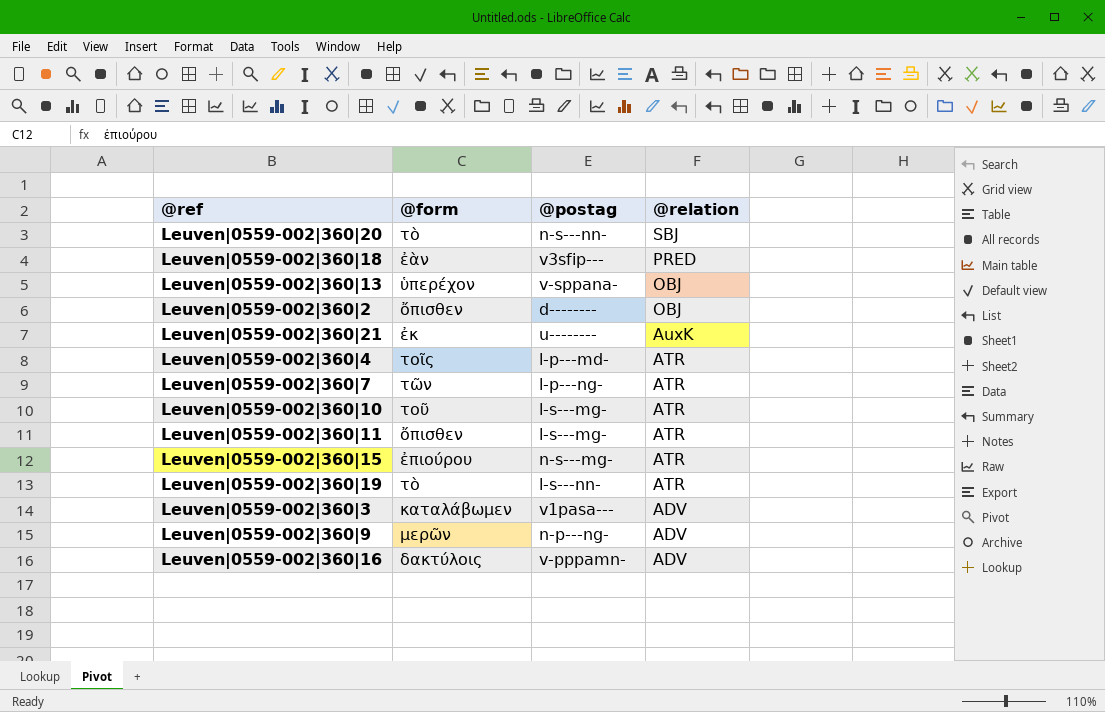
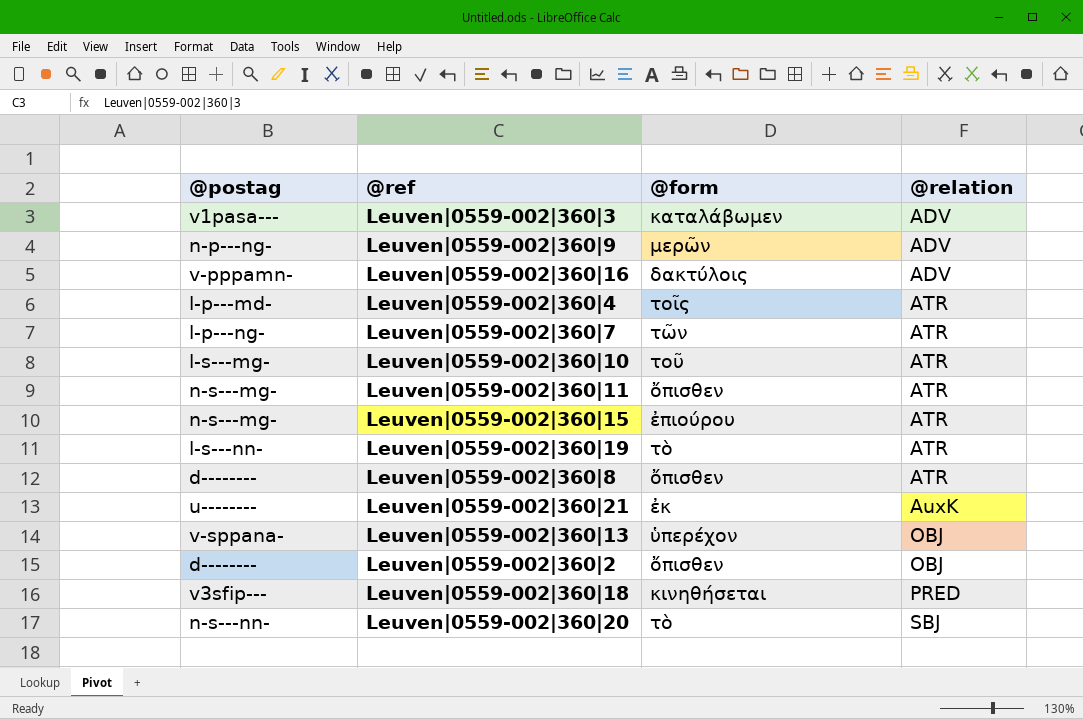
row order: @relation descending -> @relation ascending
column @postag | position: 3 -> 1
Leuven|0559-002|360|11 | @postag: l-s---mg- -> n-s---mg-
row Leuven|0559-002|360|8: none -> d-------- | ὄπισθεν | ATR
Leuven|0559-002|360|18 | @form: ἐὰν -> κινηθήσεται

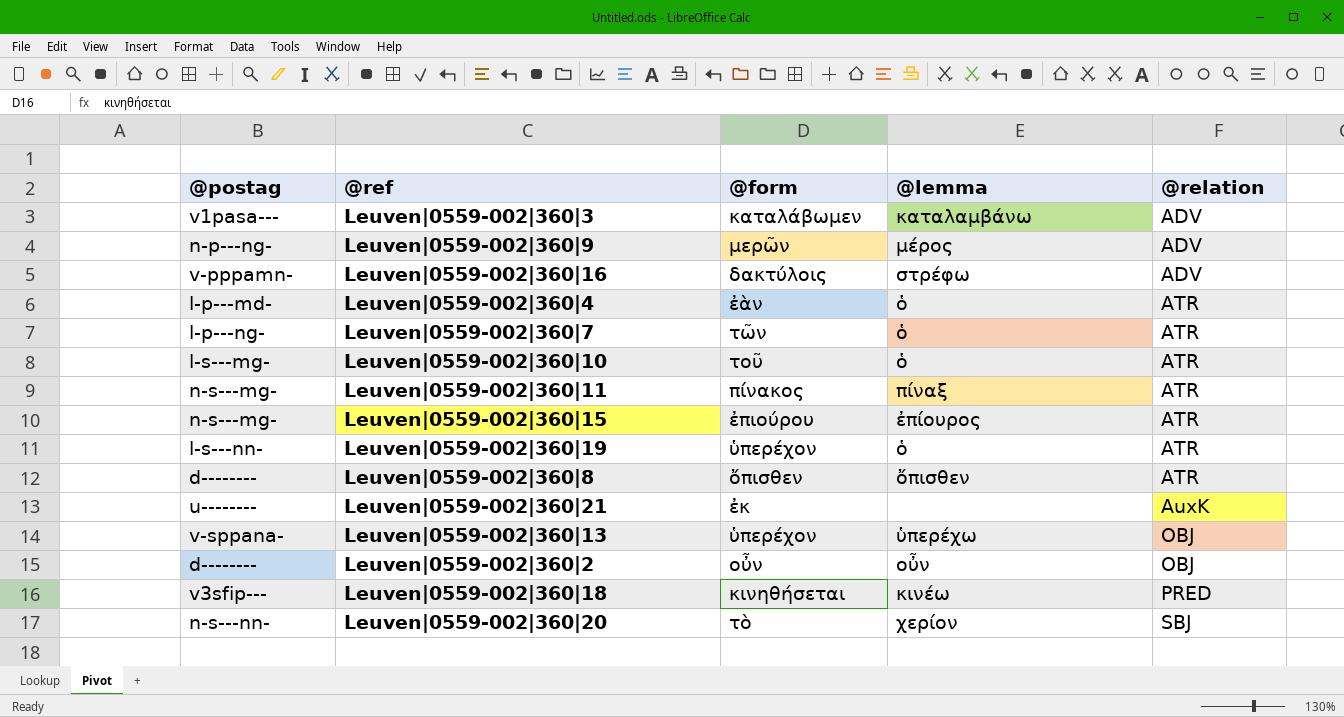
column @lemma | position: none -> 4
Leuven|0559-002|360|4 | @form: τοῖς -> ἐὰν
Leuven|0559-002|360|11 | @form: ὄπισθεν -> πίνακος
Leuven|0559-002|360|19 | @form: τὸ -> ὑπερέχον
Leuven|0559-002|360|2 | @form: ὄπισθεν -> οὖν

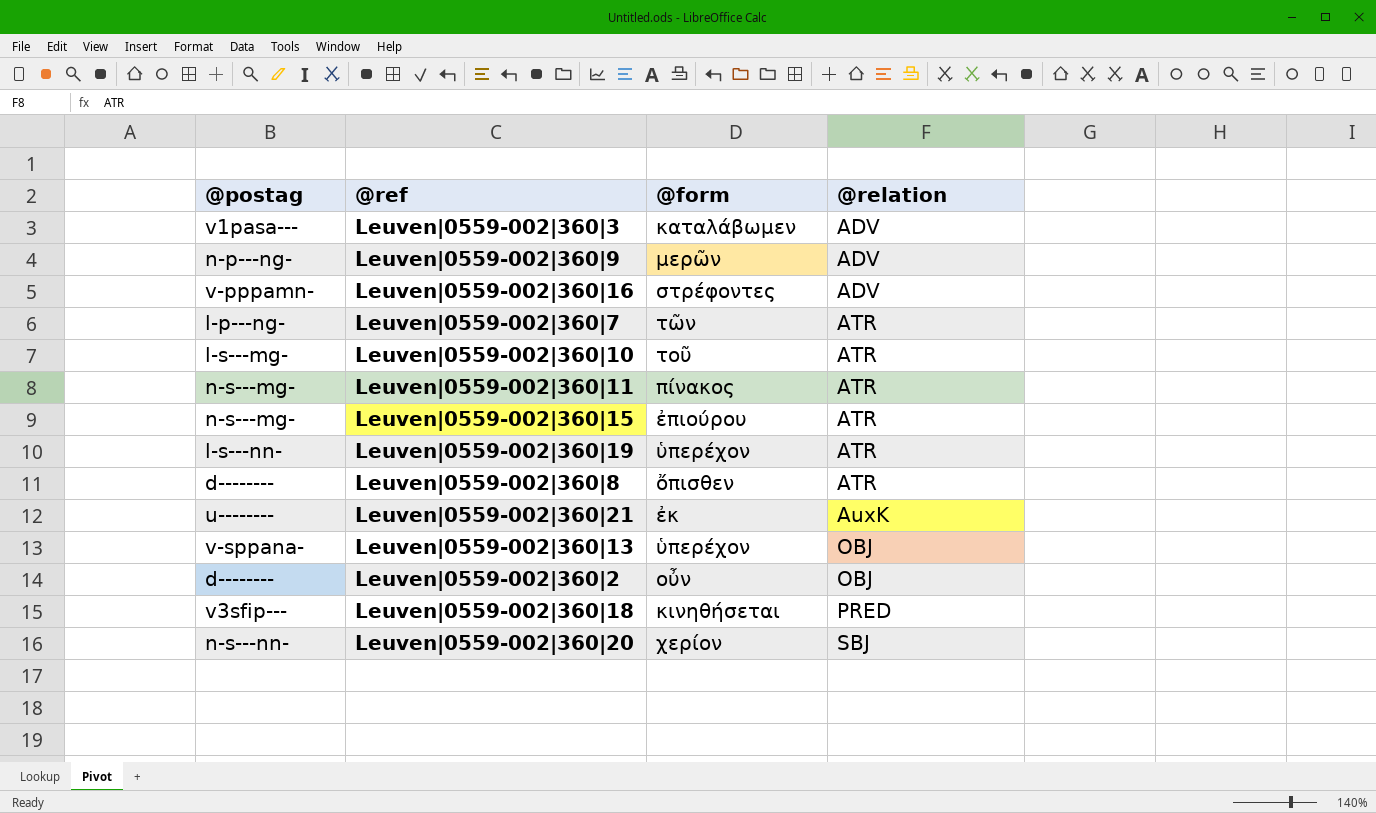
column @lemma | position: 4 -> none
row Leuven|0559-002|360|4: l-p---md- | ἐὰν | ὁ | ATR -> none
Leuven|0559-002|360|16 | @form: δακτύλοις -> στρέφοντες
Leuven|0559-002|360|20 | @form: τὸ -> χερίον

